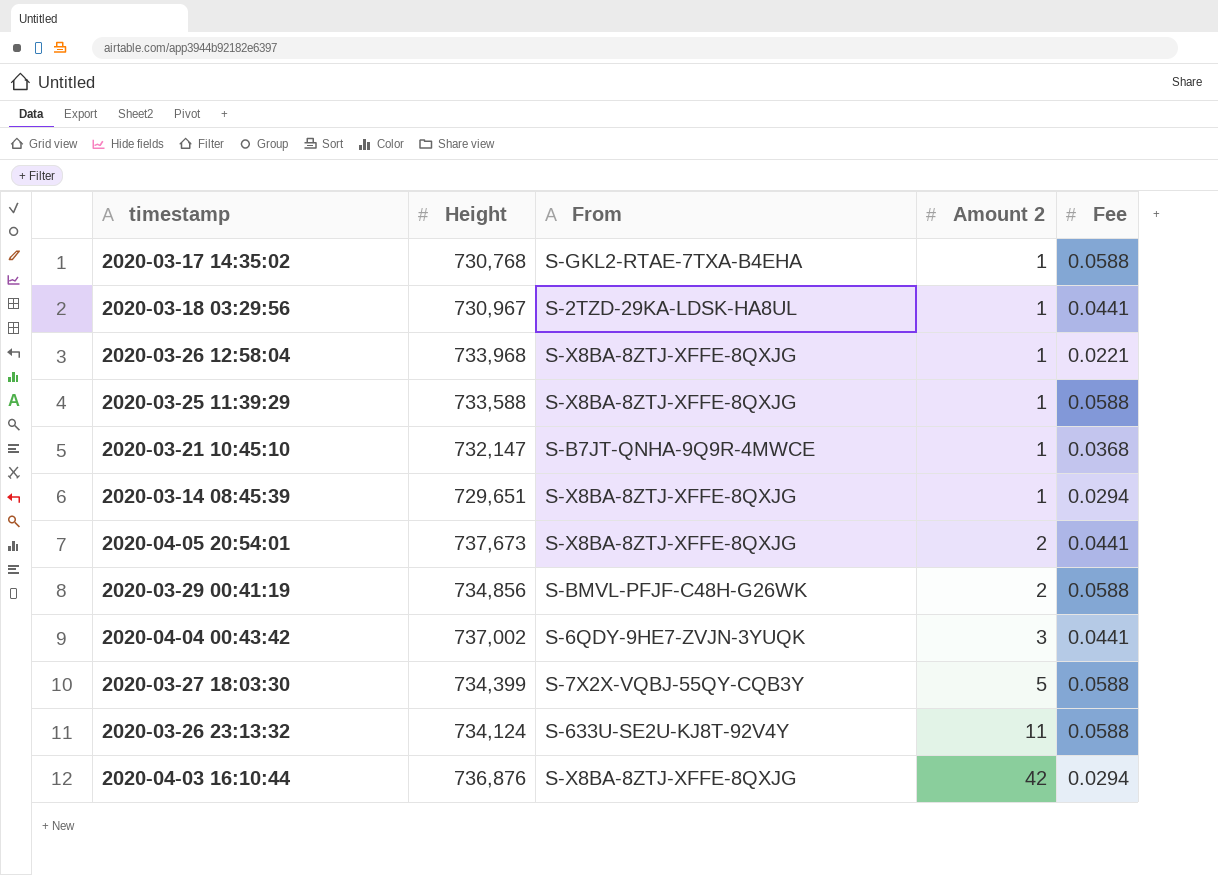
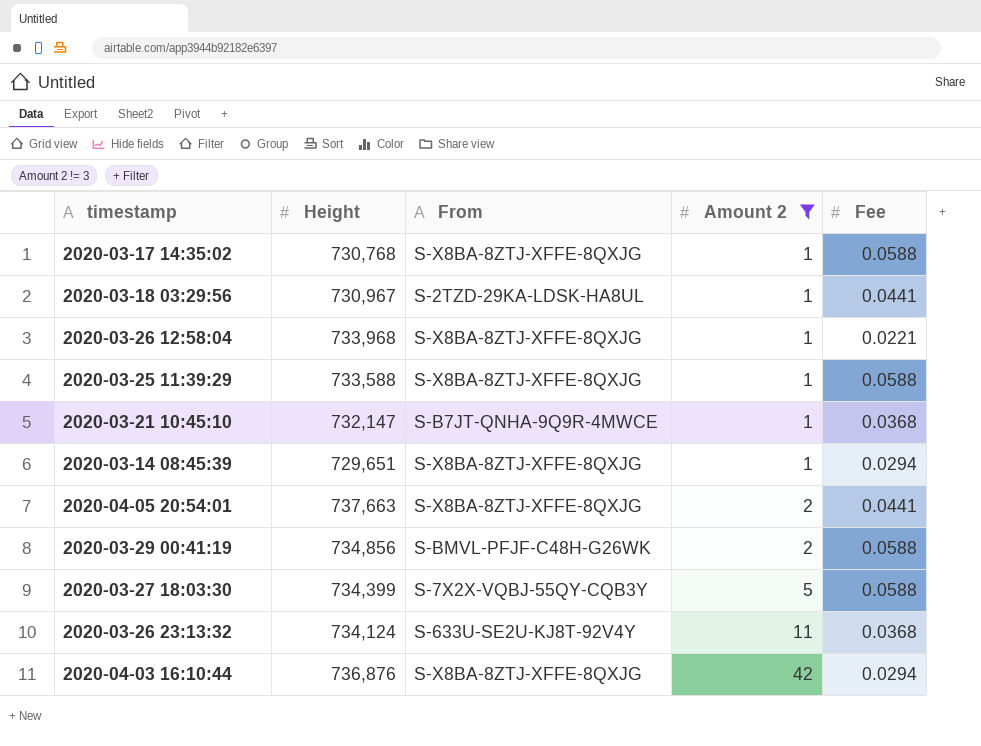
filter: none -> Amount 2 != 3
2020-03-17 14:35:02 | From: S-GKL2-RTAE-7TXA-B4EHA -> S-X8BA-8ZTJ-XFFE-8QXJG
2020-04-05 20:54:01 | Height: 737,673 -> 737,663
2020-03-26 23:13:32 | Fee: 0.0588 -> 0.0368

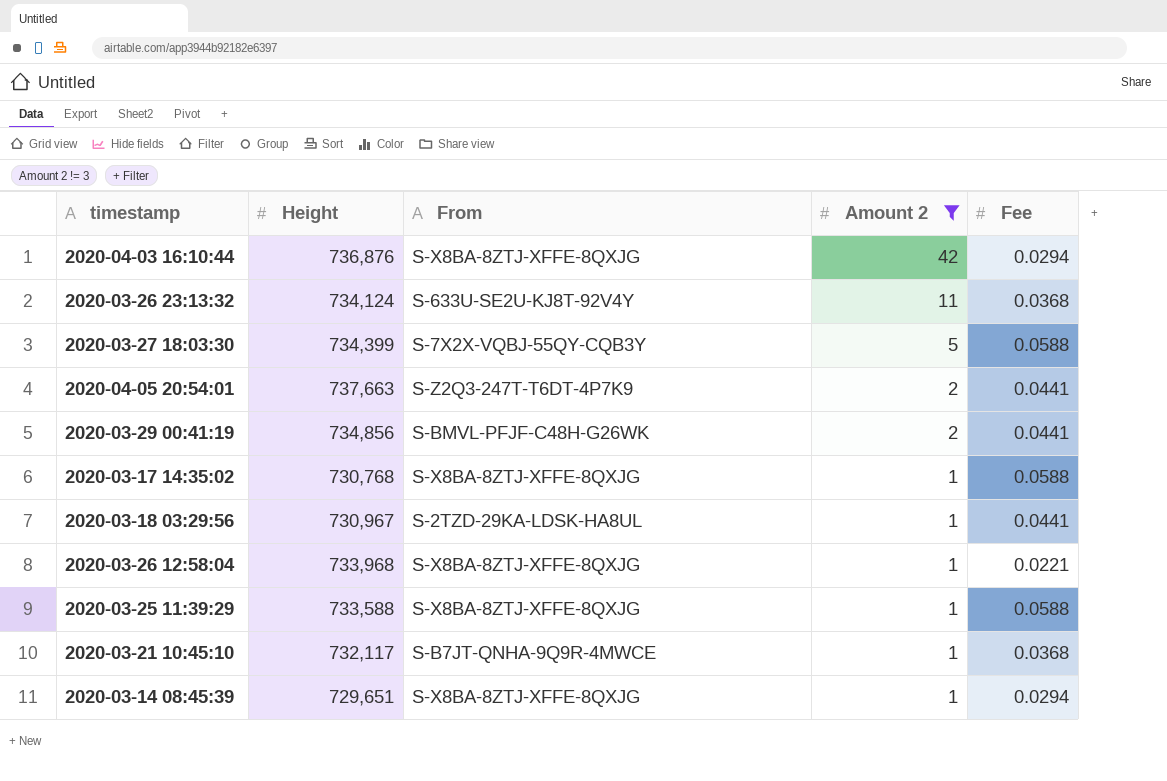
row order: Amount 2 ascending -> Amount 2 descending
2020-04-05 20:54:01 | From: S-X8BA-8ZTJ-XFFE-8QXJG -> S-Z2Q3-247T-T6DT-4P7K9
2020-03-29 00:41:19 | Fee: 0.0588 -> 0.0441
2020-03-21 10:45:10 | Height: 732,147 -> 732,117

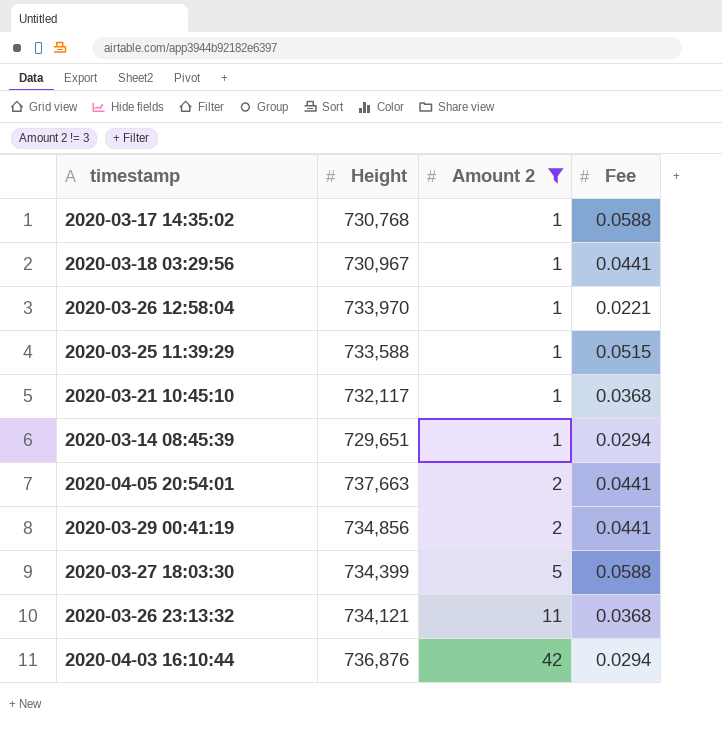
row order: Amount 2 descending -> Amount 2 ascending
column From | position: 3 -> none
2020-03-26 12:58:04 | Height: 733,968 -> 733,970
2020-03-25 11:39:29 | Fee: 0.0588 -> 0.0515
2020-03-26 23:13:32 | Height: 734,124 -> 734,121

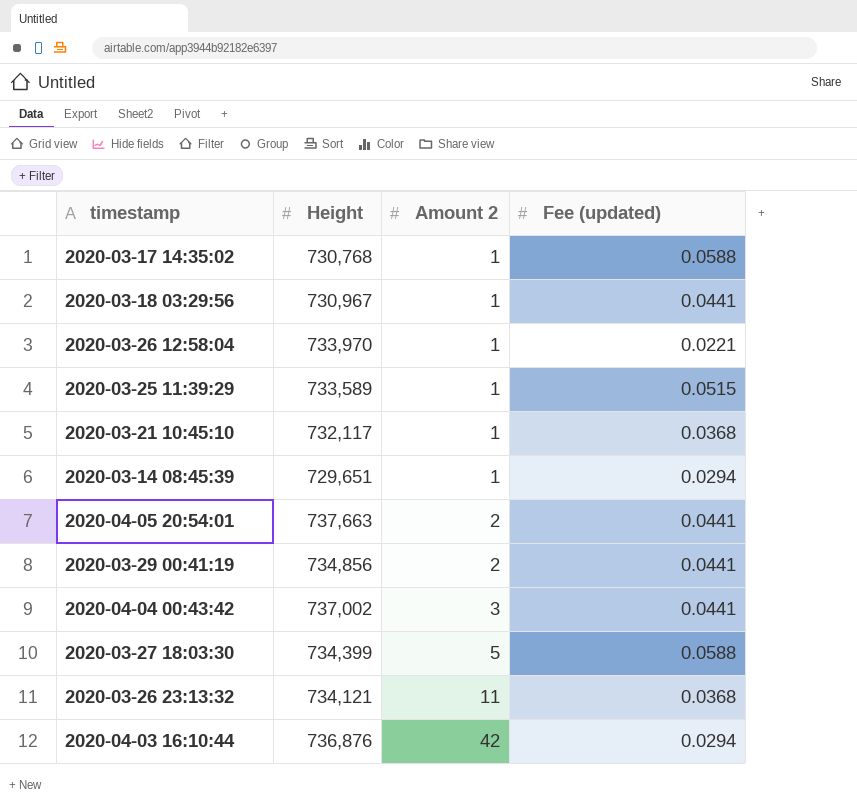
filter: Amount 2 != 3 -> none
column name: Fee -> Fee (updated)
2020-03-25 11:39:29 | Height: 733,588 -> 733,589

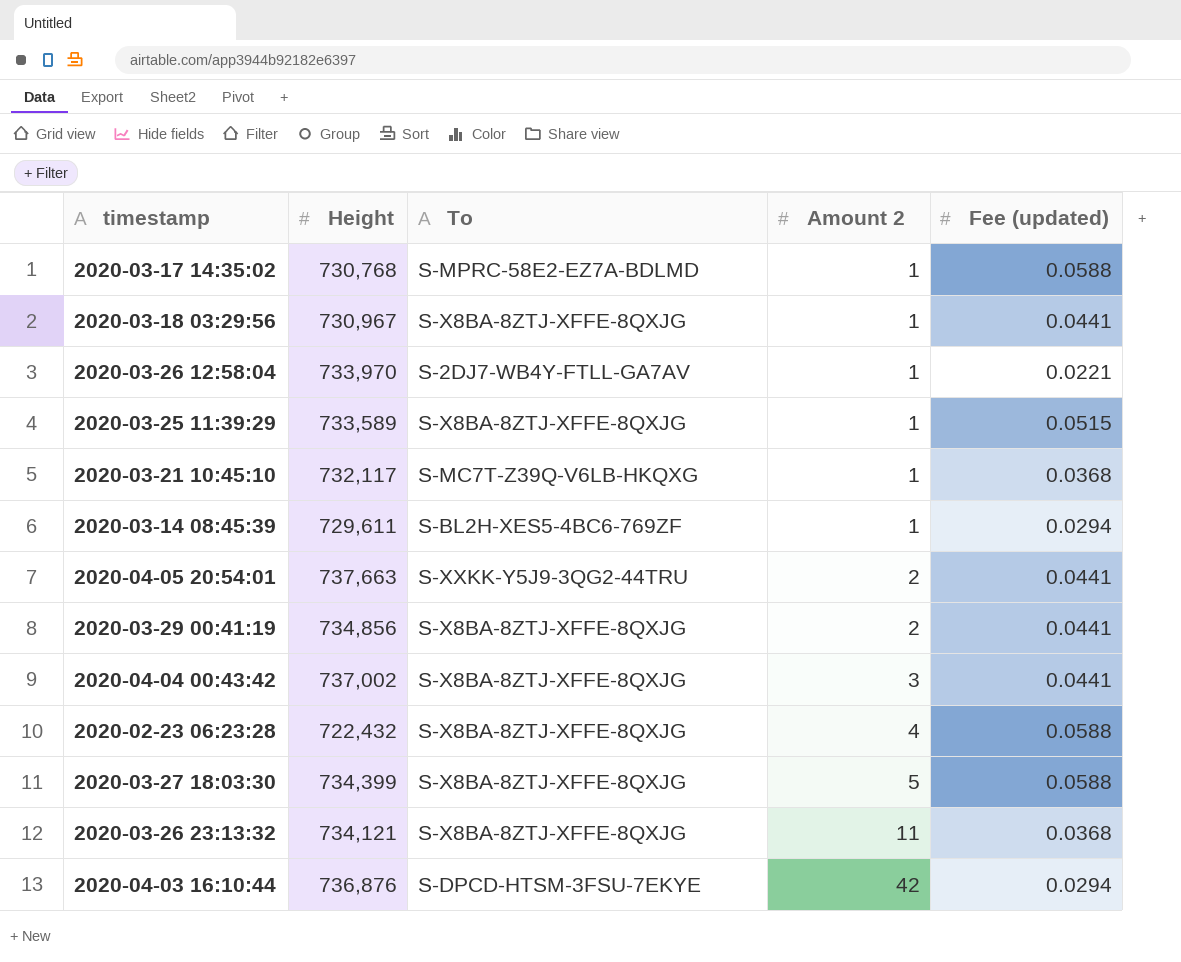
column To | position: none -> 3
2020-03-14 08:45:39 | Height: 729,651 -> 729,611
row 2020-02-23 06:23:28: none -> 722,432 | S-X8BA-8ZTJ-XFFE-8QXJG | 4 | 0.0588

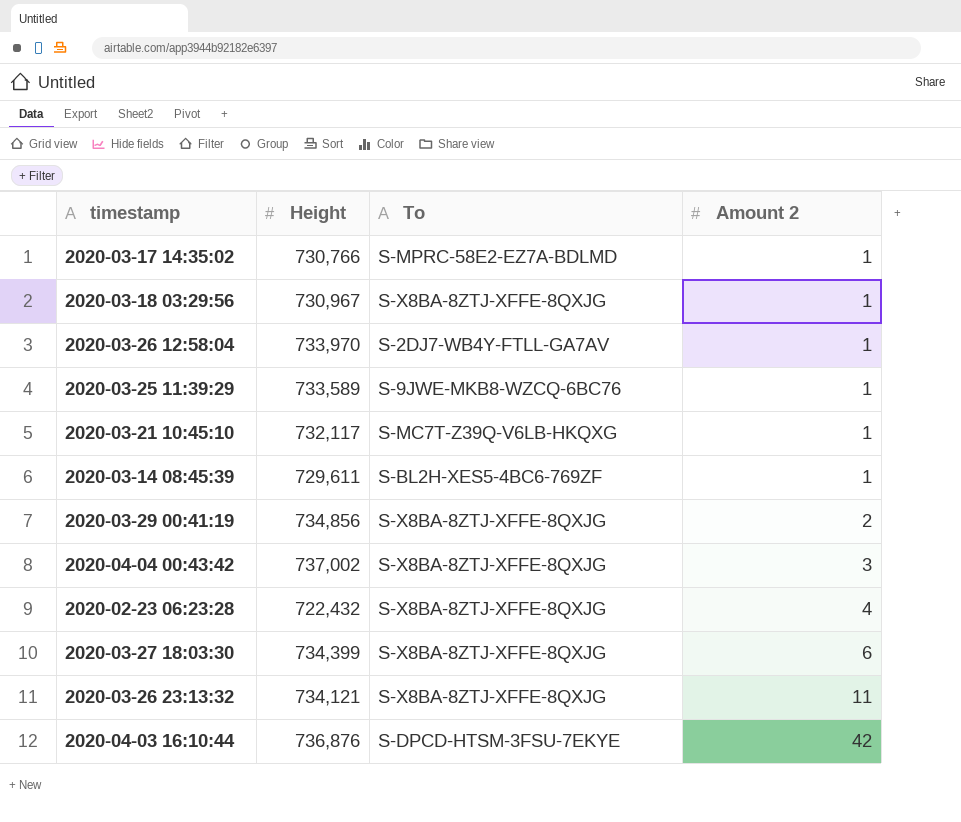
column Fee (updated) | position: 5 -> none
row 2020-04-05 20:54:01: 737,663 | S-XXKK-Y5J9-3QG2-44TRU | 2 | 0.0441 -> none
2020-03-17 14:35:02 | Height: 730,768 -> 730,766
2020-03-25 11:39:29 | To: S-X8BA-8ZTJ-XFFE-8QXJG -> S-9JWE-MKB8-WZCQ-6BC76
2020-03-27 18:03:30 | Amount 2: 5 -> 6

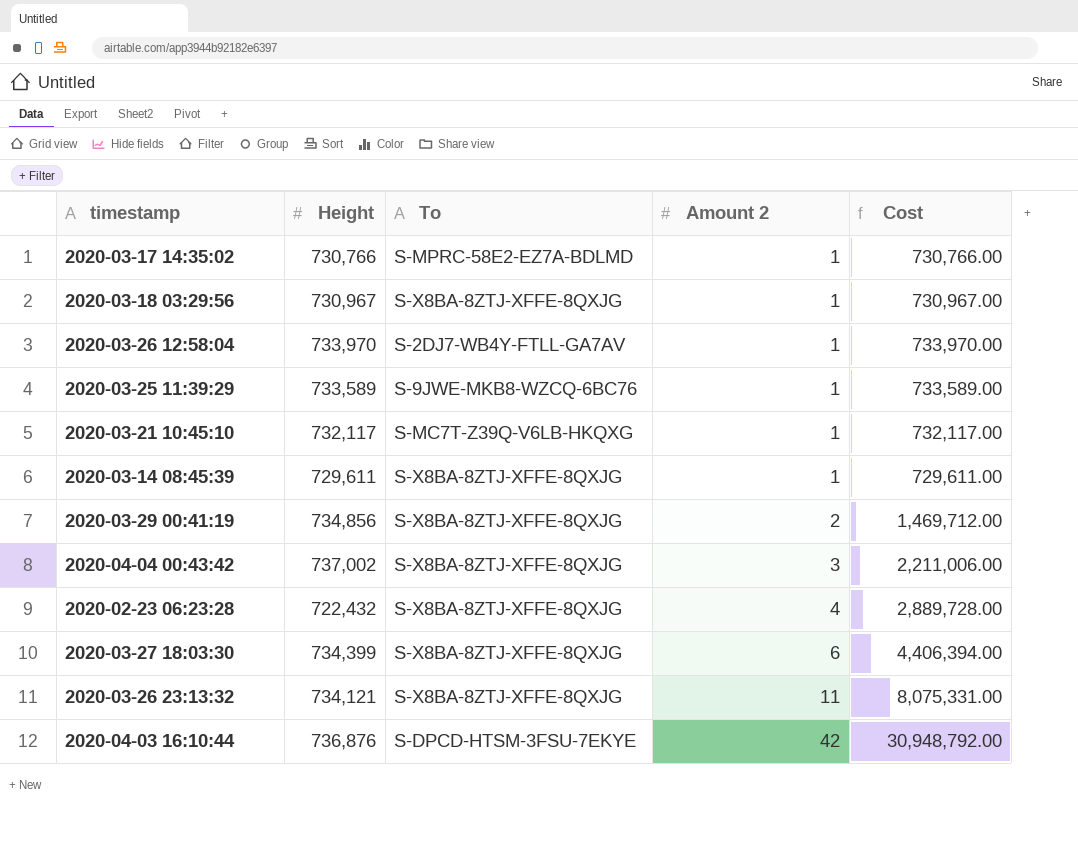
column Cost | formula: none -> [Height] * [Amount 2]
2020-03-14 08:45:39 | To: S-BL2H-XES5-4BC6-769ZF -> S-X8BA-8ZTJ-XFFE-8QXJG

